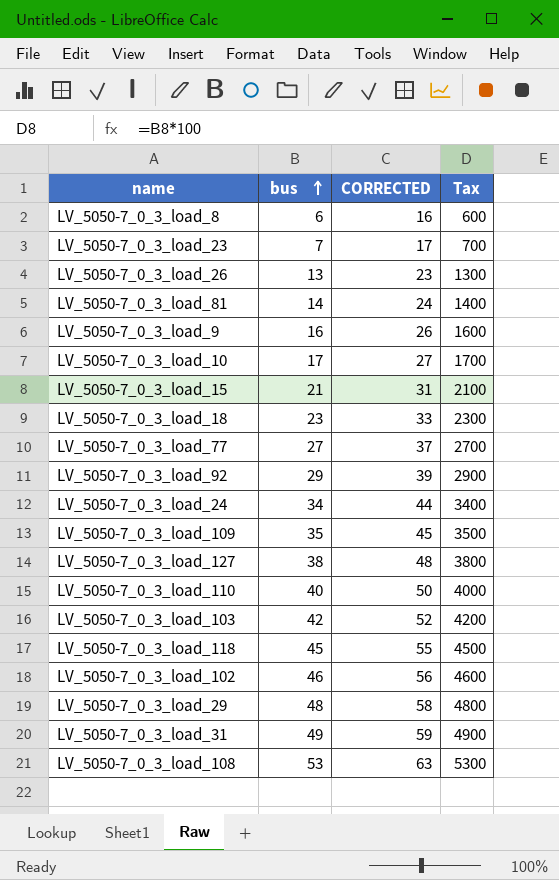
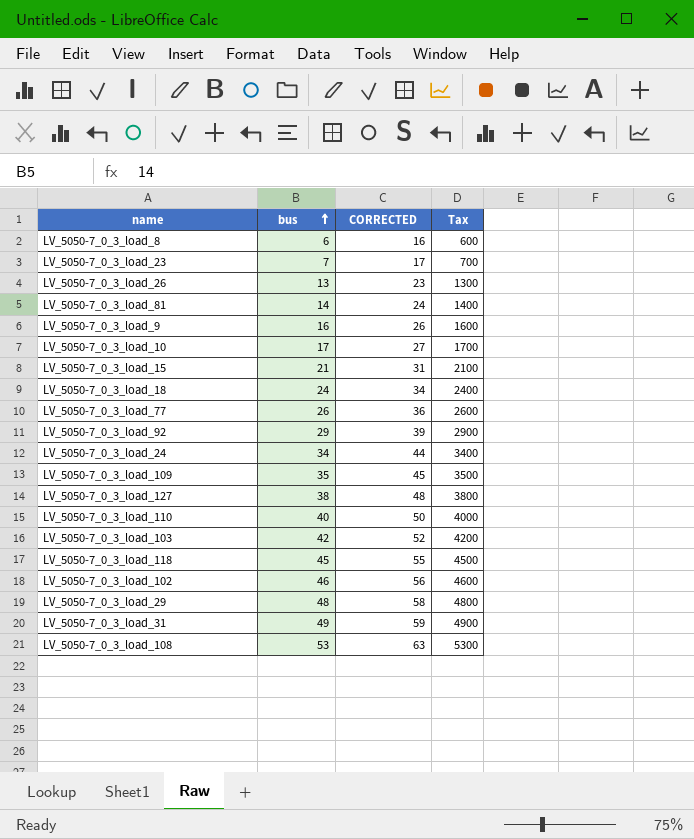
LV_5050-7_0_3_load_18 | bus: 23 -> 24
LV_5050-7_0_3_load_18 | CORRECTED: 33 -> 34
LV_5050-7_0_3_load_18 | Tax: 2300 -> 2400
LV_5050-7_0_3_load_77 | bus: 27 -> 26
LV_5050-7_0_3_load_77 | CORRECTED: 37 -> 36
LV_5050-7_0_3_load_77 | Tax: 2700 -> 2600

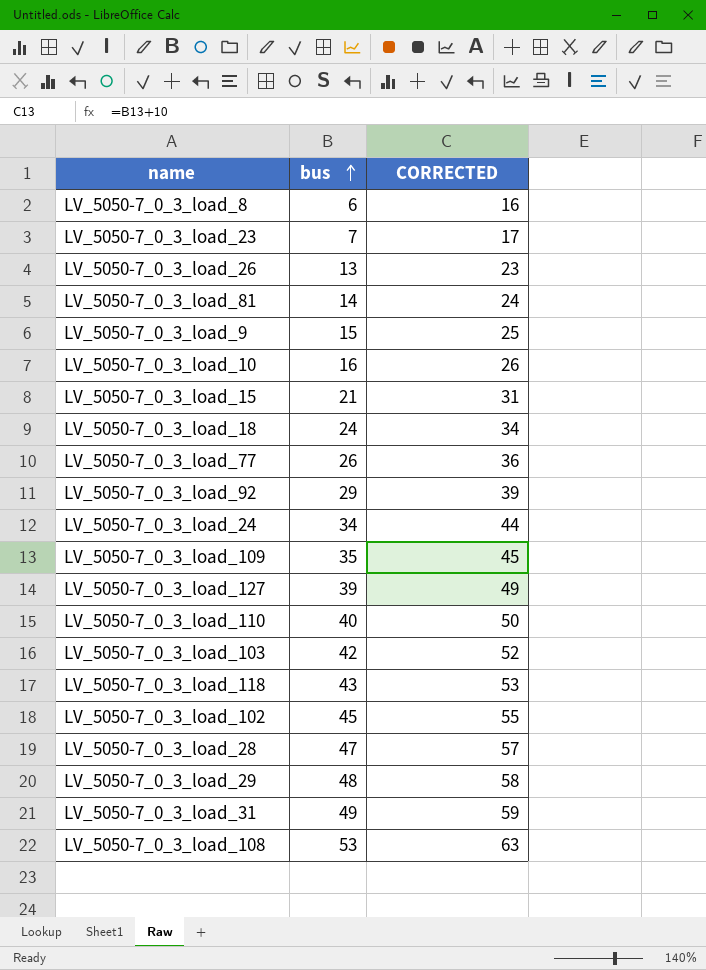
column Tax | formula: [bus] * 100 -> none
LV_5050-7_0_3_load_9 | bus: 16 -> 15
LV_5050-7_0_3_load_9 | CORRECTED: 26 -> 25
LV_5050-7_0_3_load_10 | bus: 17 -> 16
LV_5050-7_0_3_load_10 | CORRECTED: 27 -> 26
LV_5050-7_0_3_load_127 | bus: 38 -> 39
LV_5050-7_0_3_load_127 | CORRECTED: 48 -> 49
LV_5050-7_0_3_load_118 | bus: 45 -> 43
LV_5050-7_0_3_load_118 | CORRECTED: 55 -> 53
LV_5050-7_0_3_load_102 | bus: 46 -> 45
LV_5050-7_0_3_load_102 | CORRECTED: 56 -> 55
row LV_5050-7_0_3_load_28: none -> 47 | 57

